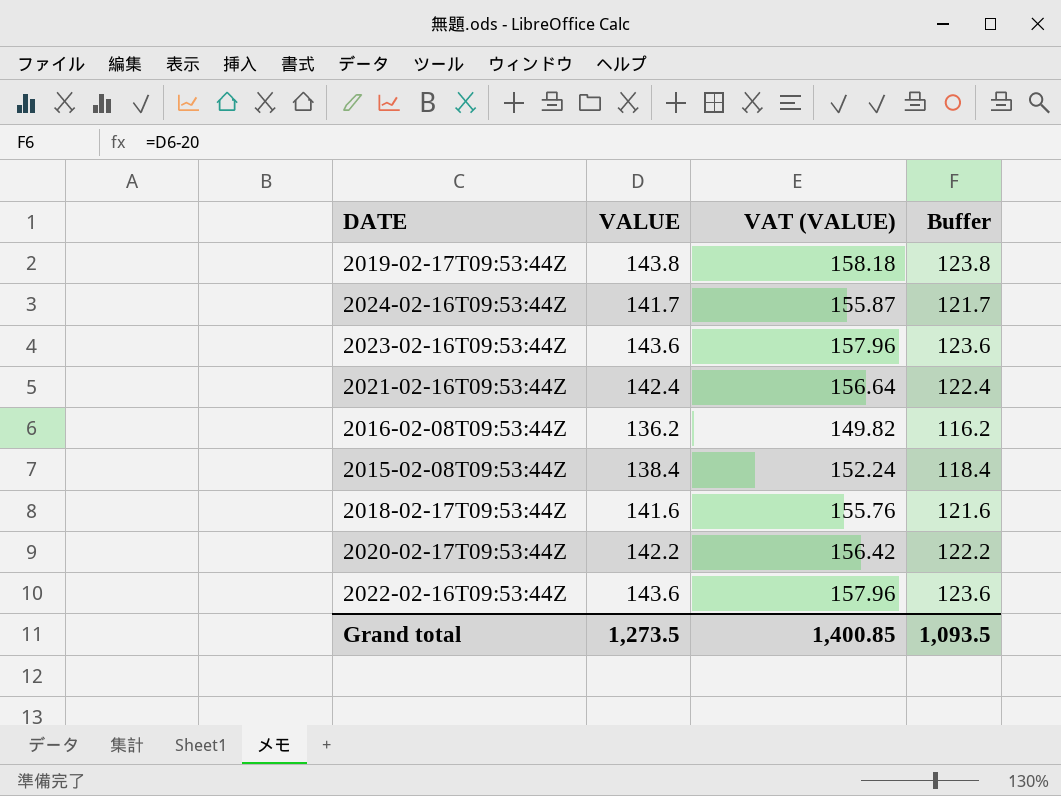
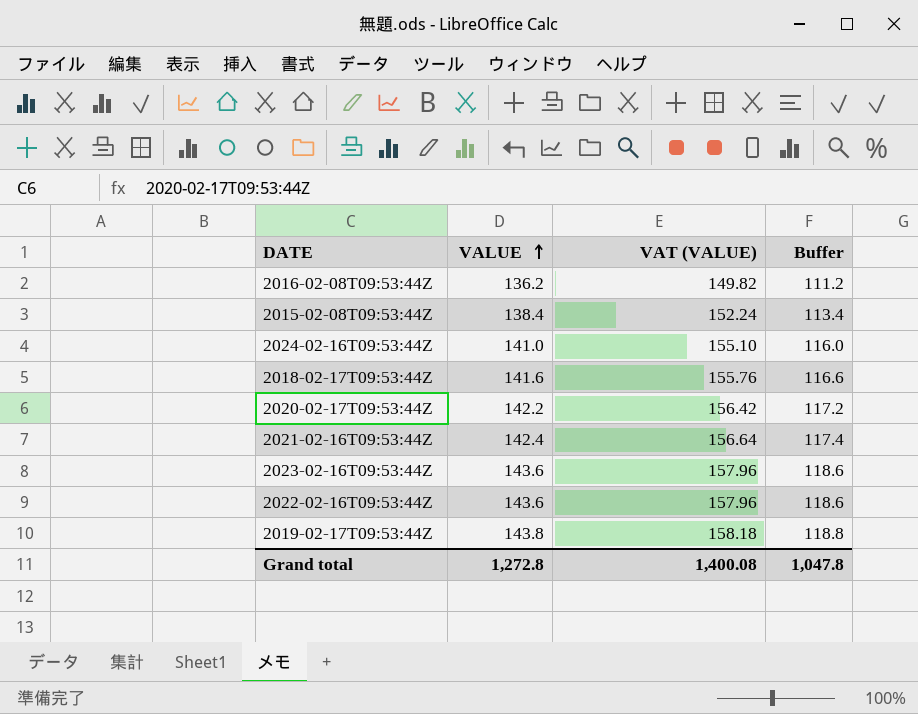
row order: none -> VALUE ascending
column Buffer | formula: [VALUE] - 20 -> [VALUE] - 25
2024-02-16T09:53:44Z | VALUE: 141.7 -> 141.0
2024-02-16T09:53:44Z | VAT (VALUE): 155.87 -> 155.10
Grand total | VALUE: 1,273.5 -> 1,272.8
Grand total | VAT (VALUE): 1,400.85 -> 1,400.08
Grand total | Buffer: 1,093.5 -> 1,047.8

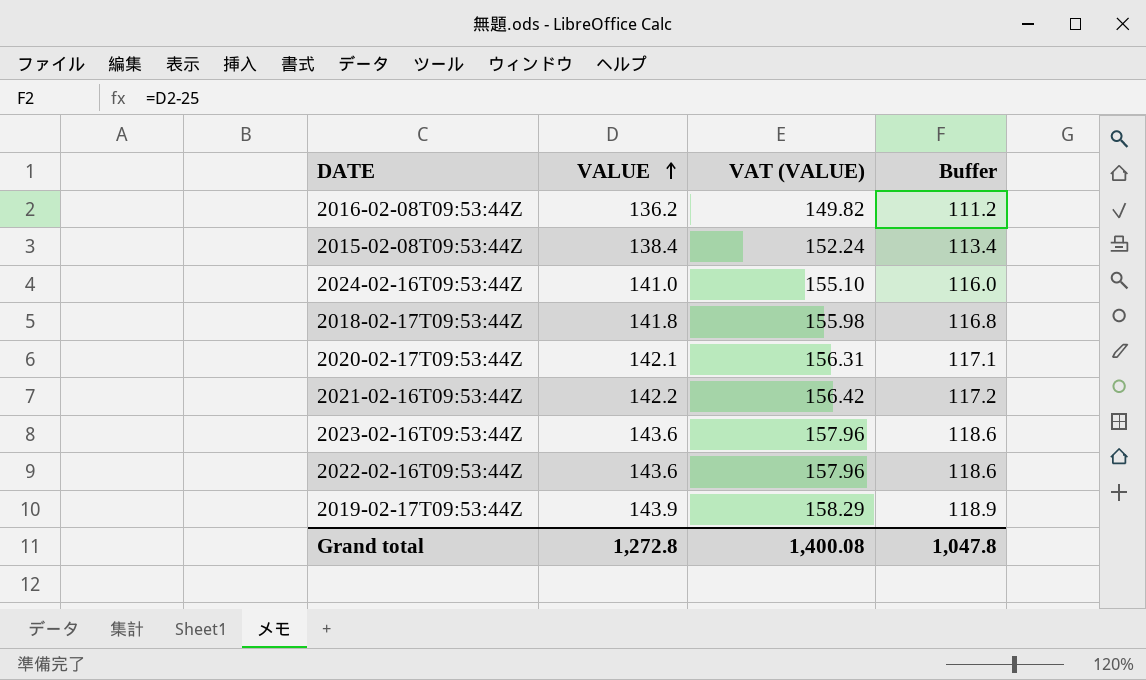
2018-02-17T09:53:44Z | VALUE: 141.6 -> 141.8
2018-02-17T09:53:44Z | VAT (VALUE): 155.76 -> 155.98
2018-02-17T09:53:44Z | Buffer: 116.6 -> 116.8
2020-02-17T09:53:44Z | VALUE: 142.2 -> 142.1
2020-02-17T09:53:44Z | VAT (VALUE): 156.42 -> 156.31
2020-02-17T09:53:44Z | Buffer: 117.2 -> 117.1
2021-02-16T09:53:44Z | VALUE: 142.4 -> 142.2
2021-02-16T09:53:44Z | VAT (VALUE): 156.64 -> 156.42
2021-02-16T09:53:44Z | Buffer: 117.4 -> 117.2
2019-02-17T09:53:44Z | VALUE: 143.8 -> 143.9
2019-02-17T09:53:44Z | VAT (VALUE): 158.18 -> 158.29
2019-02-17T09:53:44Z | Buffer: 118.8 -> 118.9

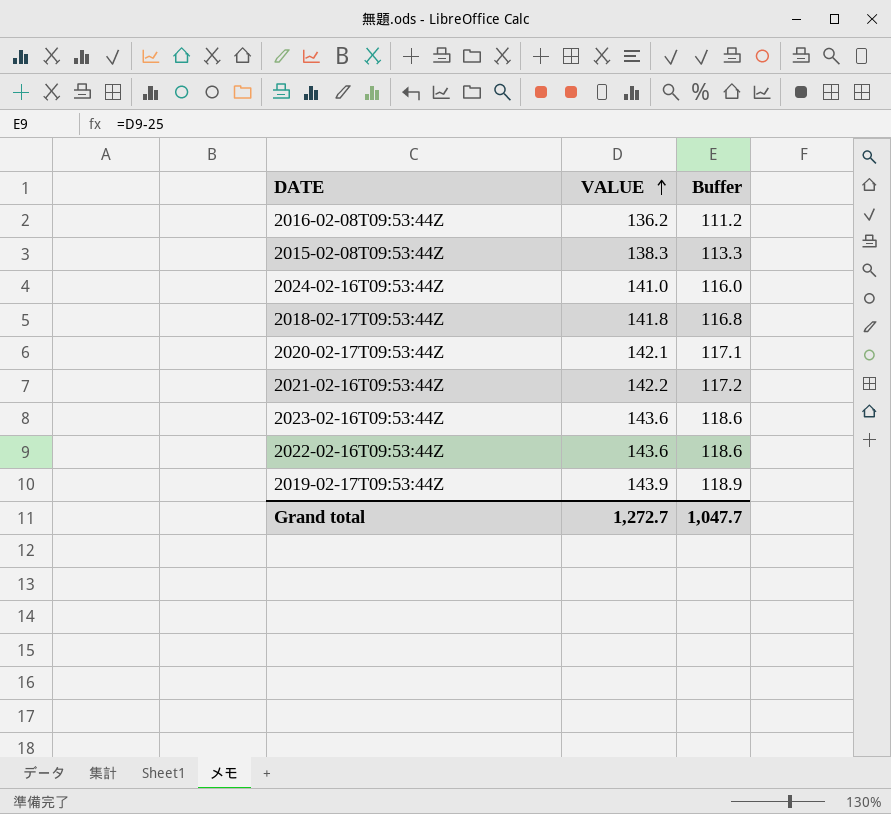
column VAT (VALUE) | formula: [VALUE] * 1.1 -> none
2015-02-08T09:53:44Z | VALUE: 138.4 -> 138.3
2015-02-08T09:53:44Z | Buffer: 113.4 -> 113.3
Grand total | VALUE: 1,272.8 -> 1,272.7
Grand total | Buffer: 1,047.8 -> 1,047.7

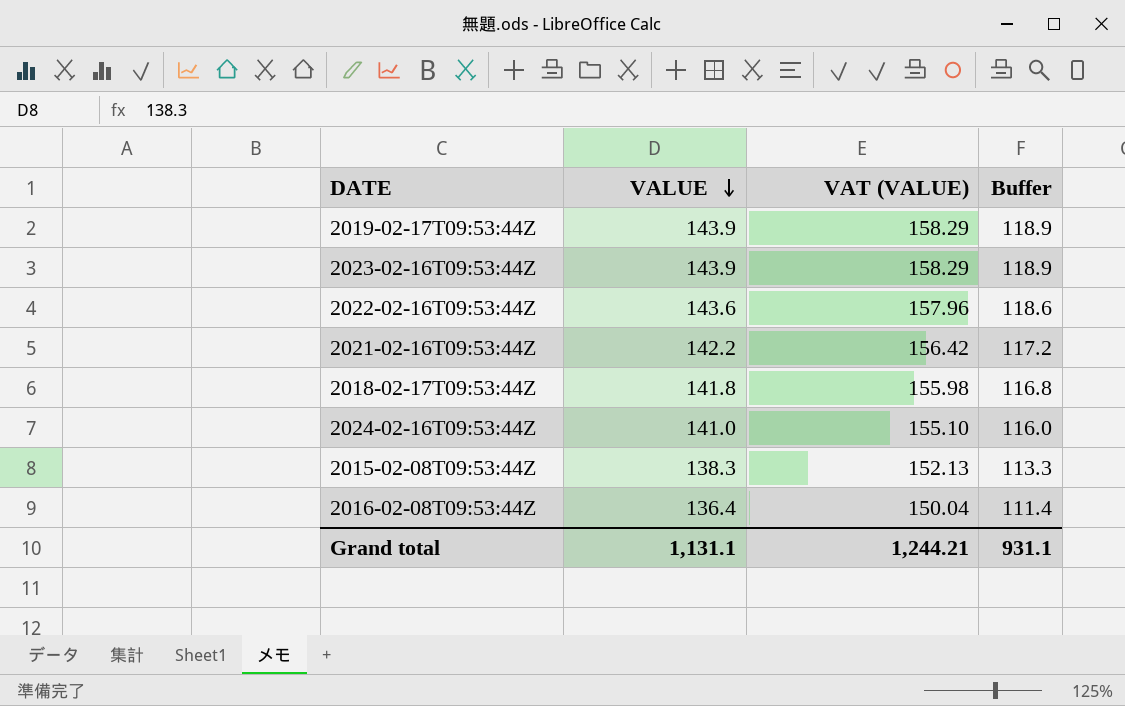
row order: VALUE ascending -> VALUE descending
column VAT (VALUE) | formula: none -> [VALUE] * 1.1
row 2020-02-17T09:53:44Z: 142.1 | 117.1 -> none
2023-02-16T09:53:44Z | VALUE: 143.6 -> 143.9
2023-02-16T09:53:44Z | Buffer: 118.6 -> 118.9
2016-02-08T09:53:44Z | VALUE: 136.2 -> 136.4
2016-02-08T09:53:44Z | Buffer: 111.2 -> 111.4
Grand total | VALUE: 1,272.7 -> 1,131.1
Grand total | Buffer: 1,047.7 -> 931.1

